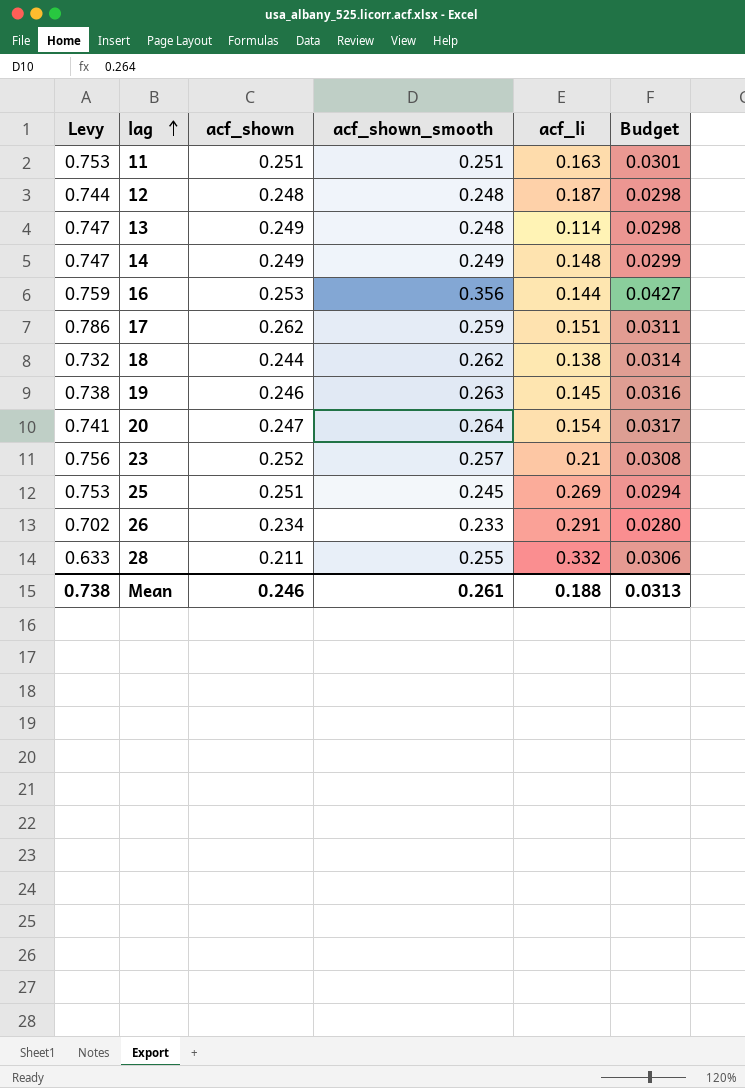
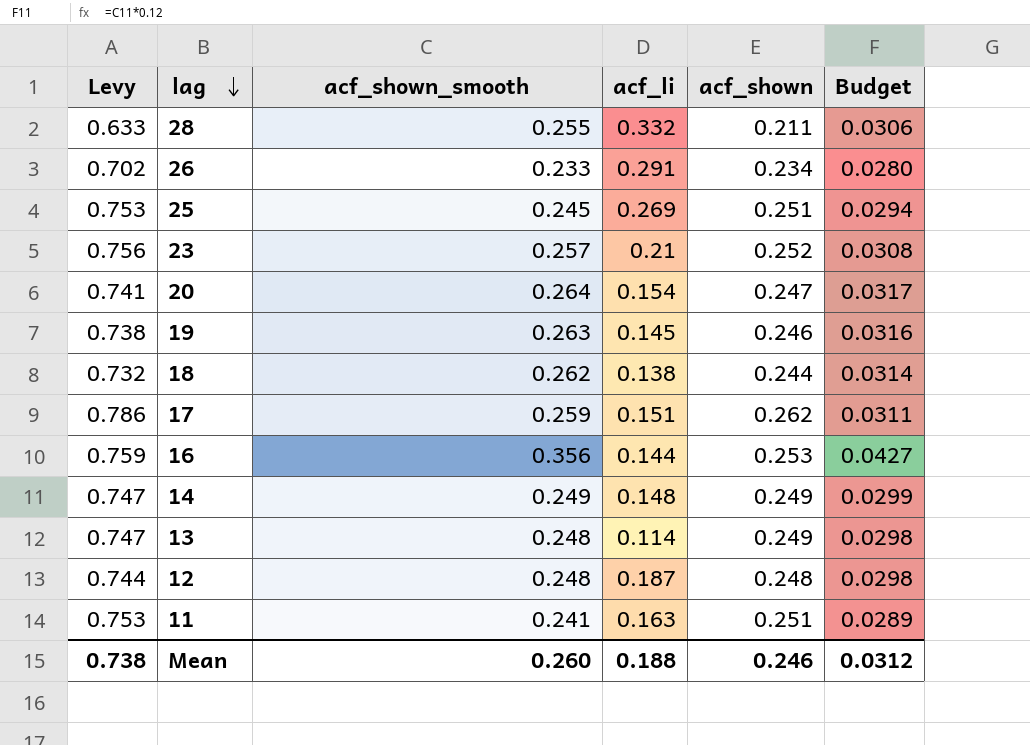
row order: lag ascending -> lag descending
column acf_shown | position: 3 -> 5
11 | acf_shown_smooth: 0.251 -> 0.241
11 | Budget: 0.0301 -> 0.0289
Mean | acf_shown_smooth: 0.261 -> 0.260
Mean | Budget: 0.0313 -> 0.0312

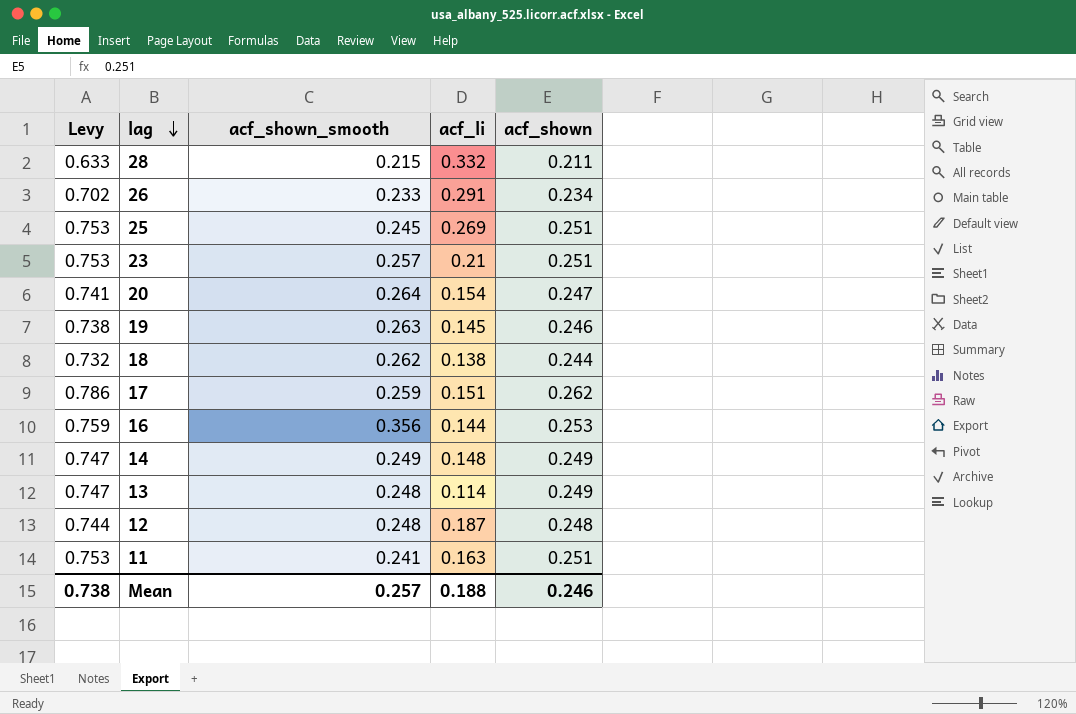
column Budget | formula: [acf_shown_smooth] * 0.12 -> none
28 | acf_shown_smooth: 0.255 -> 0.215
23 | Levy: 0.756 -> 0.753
23 | acf_shown: 0.252 -> 0.251
Mean | acf_shown_smooth: 0.260 -> 0.257

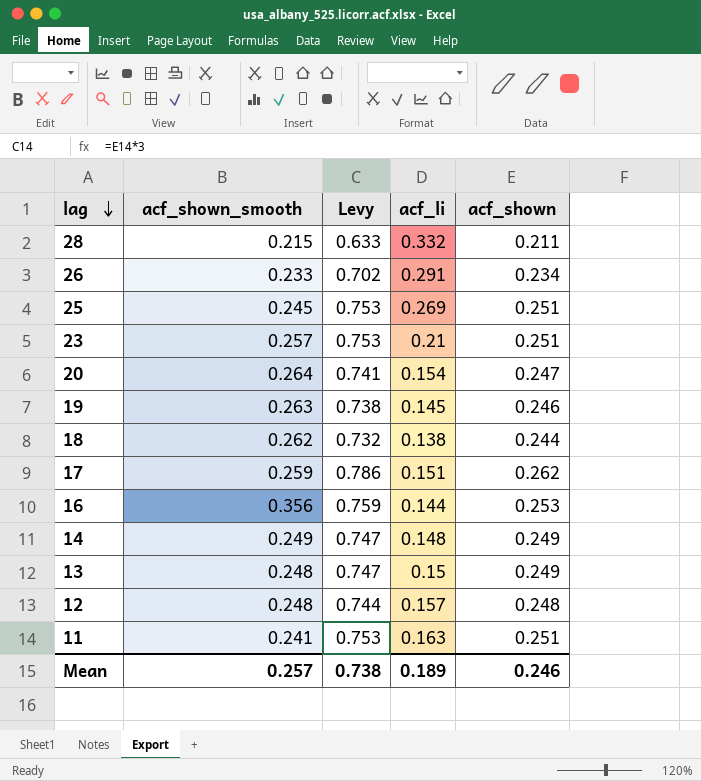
column Levy | position: 1 -> 3
13 | acf_li: 0.114 -> 0.15
12 | acf_li: 0.187 -> 0.157
Mean | acf_li: 0.188 -> 0.189

